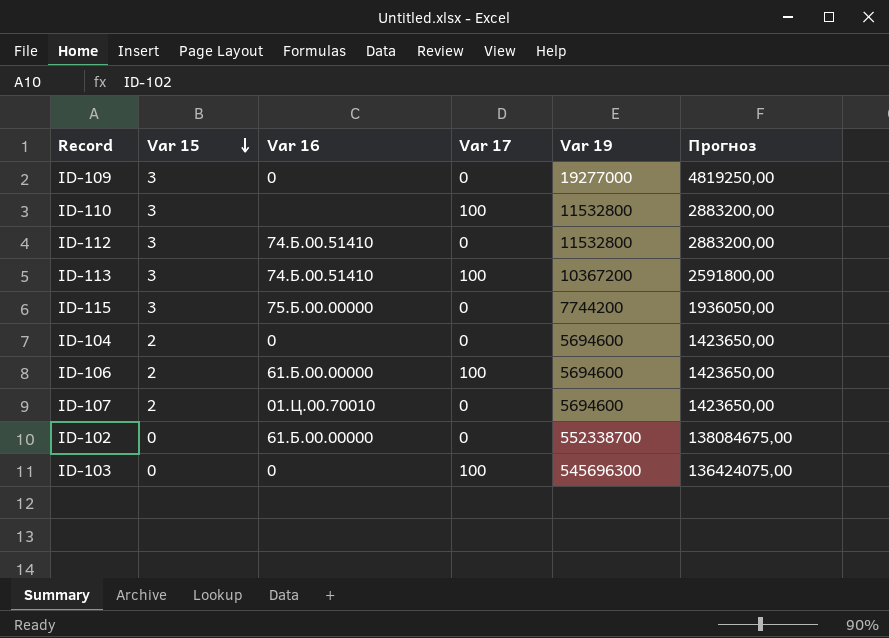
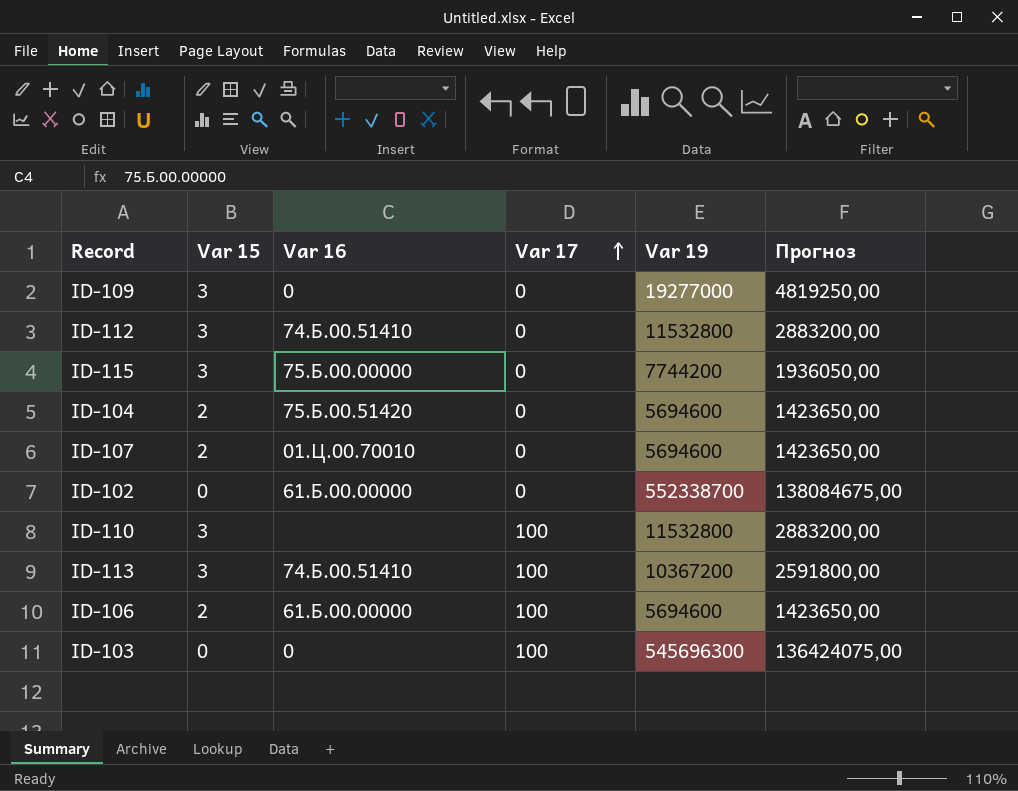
row order: Var 15 descending -> Var 17 ascending
ID-104 | Var 16: 0 -> 75.Б.00.51420

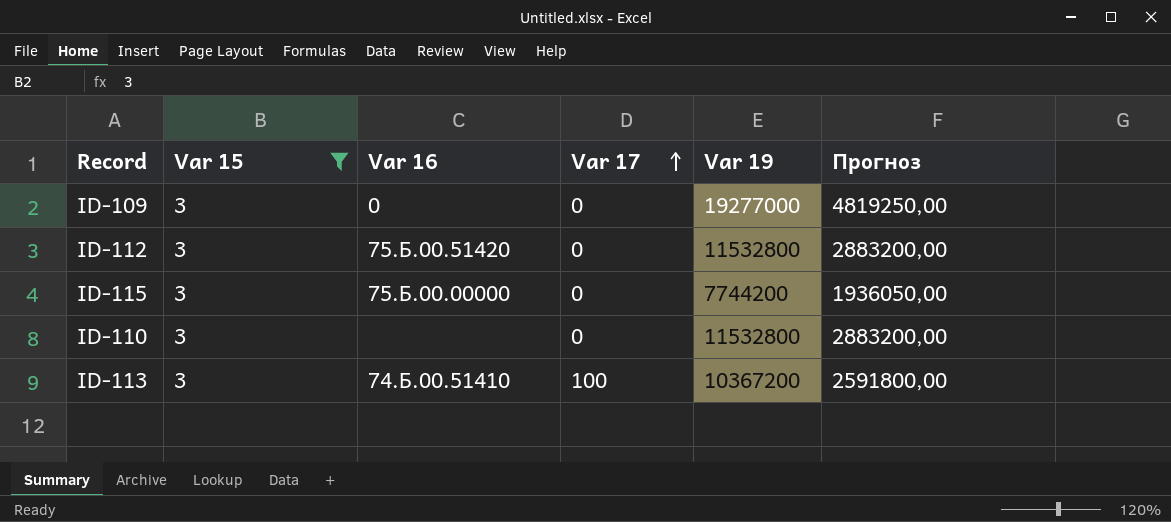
filter: none -> Var 15 = 3
ID-112 | Var 16: 74.Б.00.51410 -> 75.Б.00.51420
ID-110 | Var 17: 100 -> 0

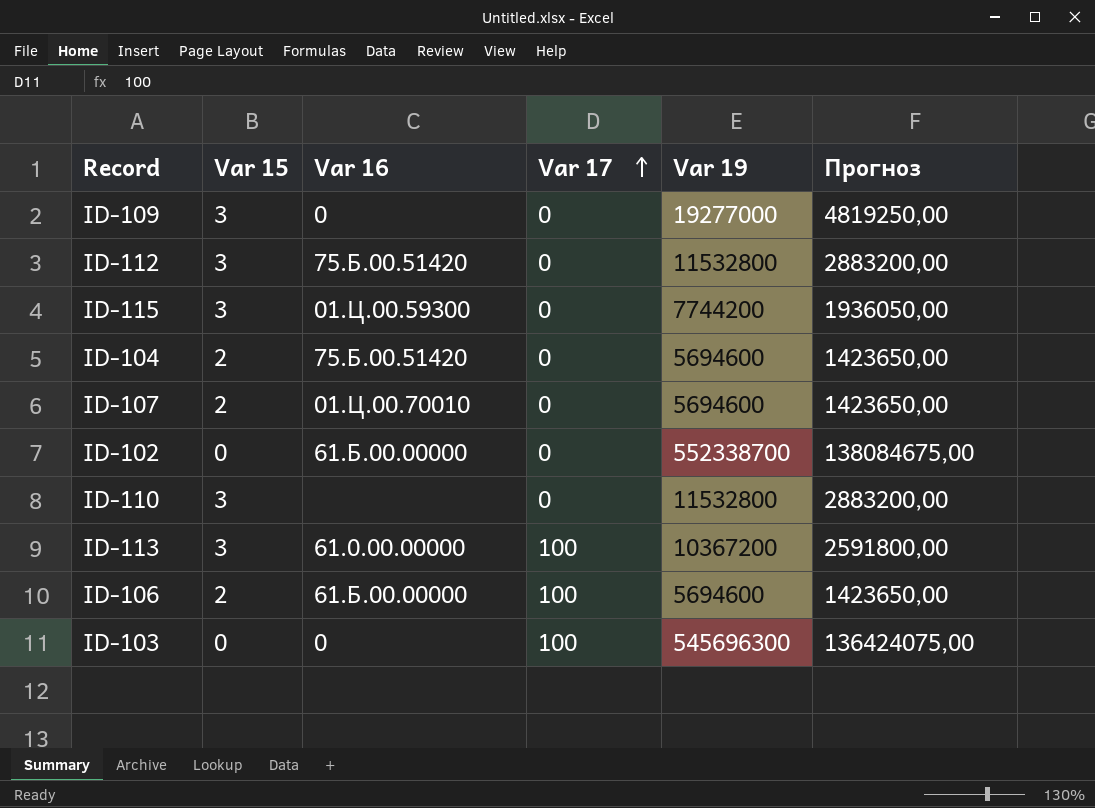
filter: Var 15 = 3 -> none
ID-115 | Var 16: 75.Б.00.00000 -> 01.Ц.00.59300
ID-113 | Var 16: 74.Б.00.51410 -> 61.0.00.00000

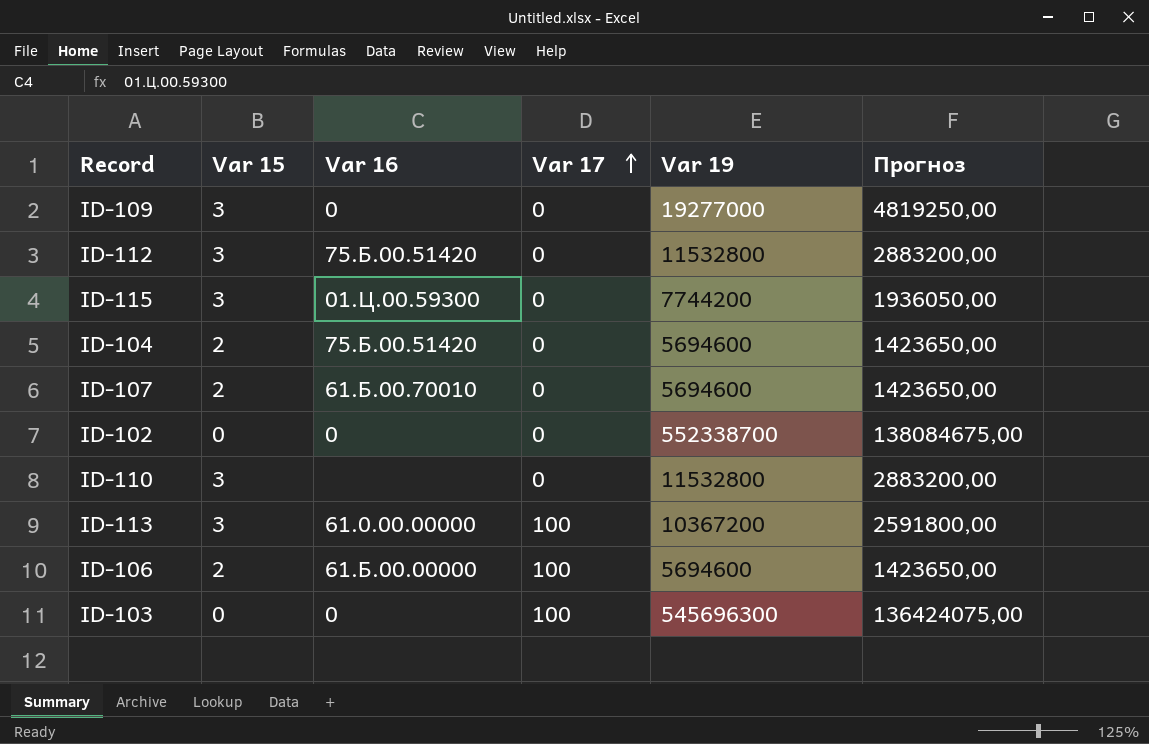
ID-107 | Var 16: 01.Ц.00.70010 -> 61.Б.00.70010
ID-102 | Var 16: 61.Б.00.00000 -> 0

